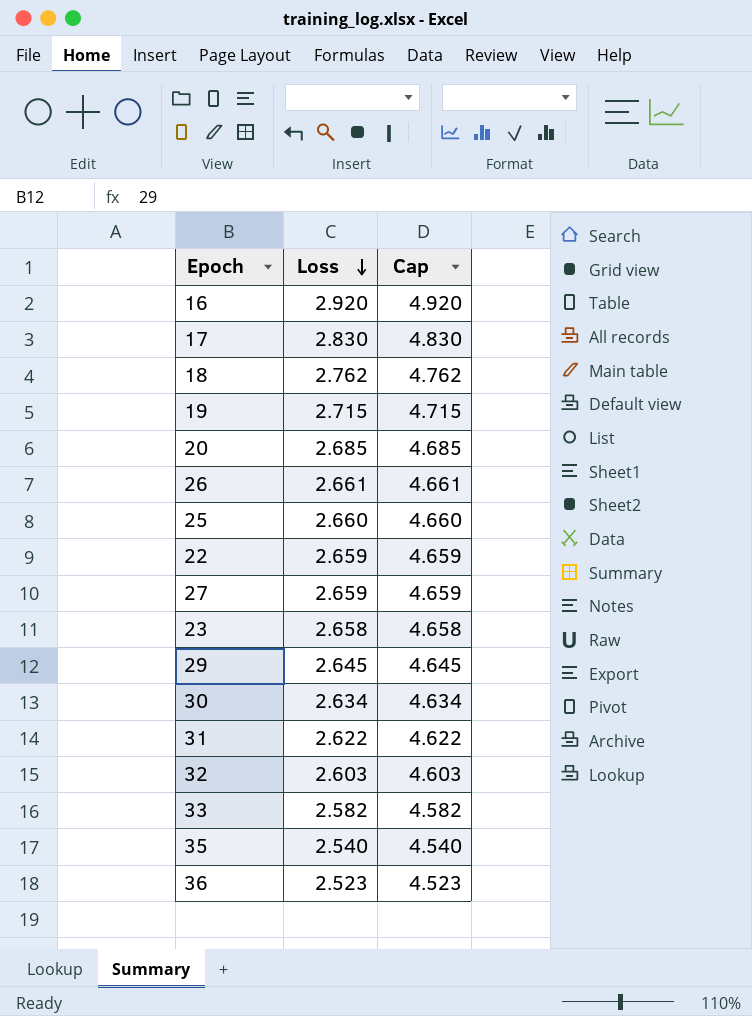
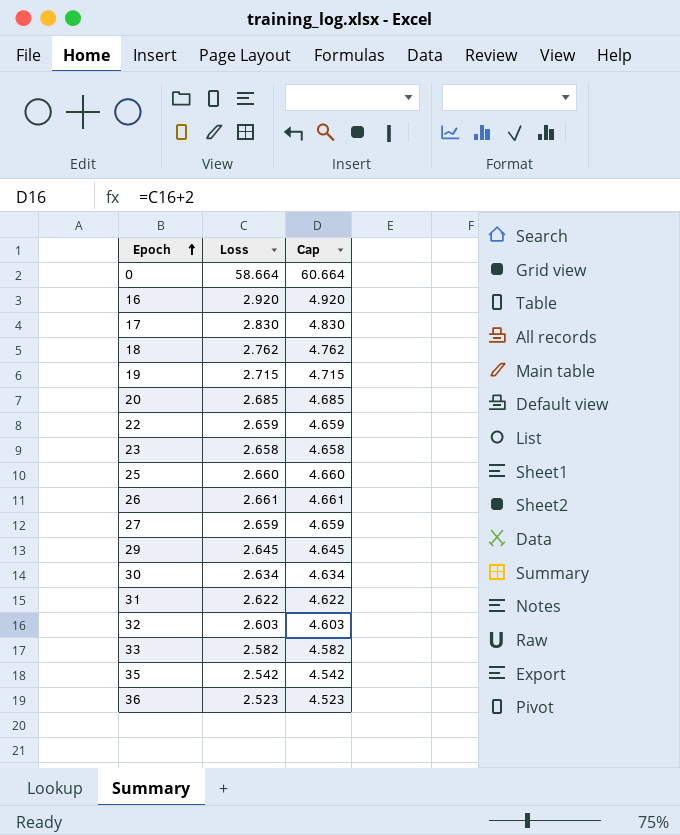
row order: Loss descending -> Epoch ascending
row 0: none -> 58.664 | 60.664
35 | Loss: 2.540 -> 2.542
35 | Cap: 4.540 -> 4.542

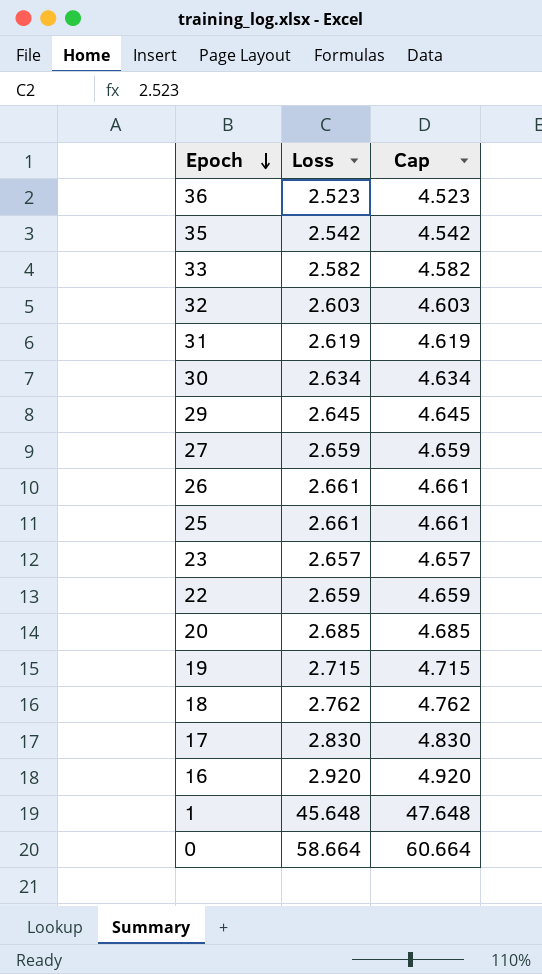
row order: Epoch ascending -> Epoch descending
31 | Loss: 2.622 -> 2.619
31 | Cap: 4.622 -> 4.619
25 | Loss: 2.660 -> 2.661
25 | Cap: 4.660 -> 4.661
23 | Loss: 2.658 -> 2.657
23 | Cap: 4.658 -> 4.657
row 1: none -> 45.648 | 47.648

